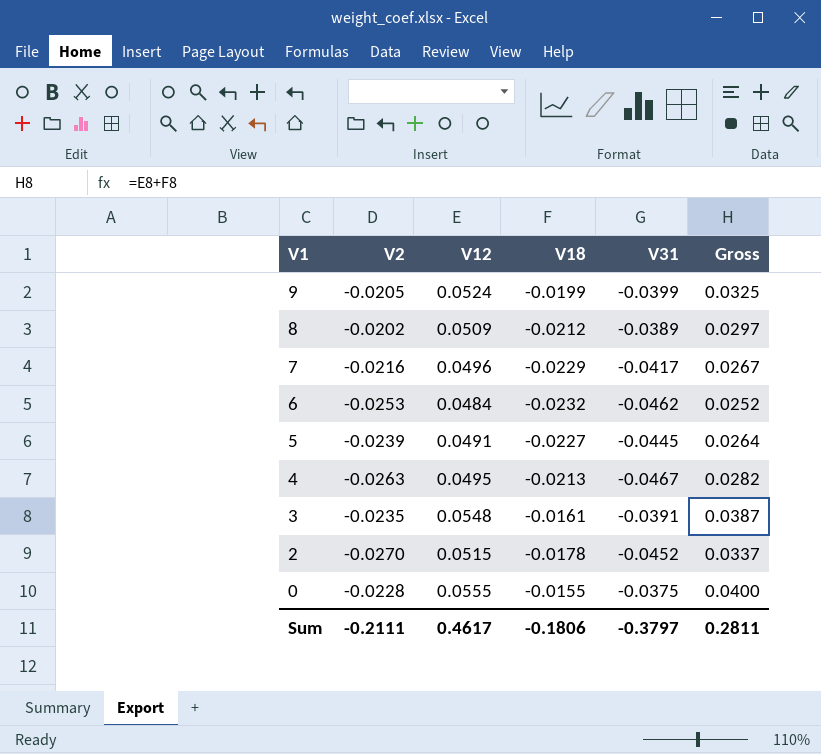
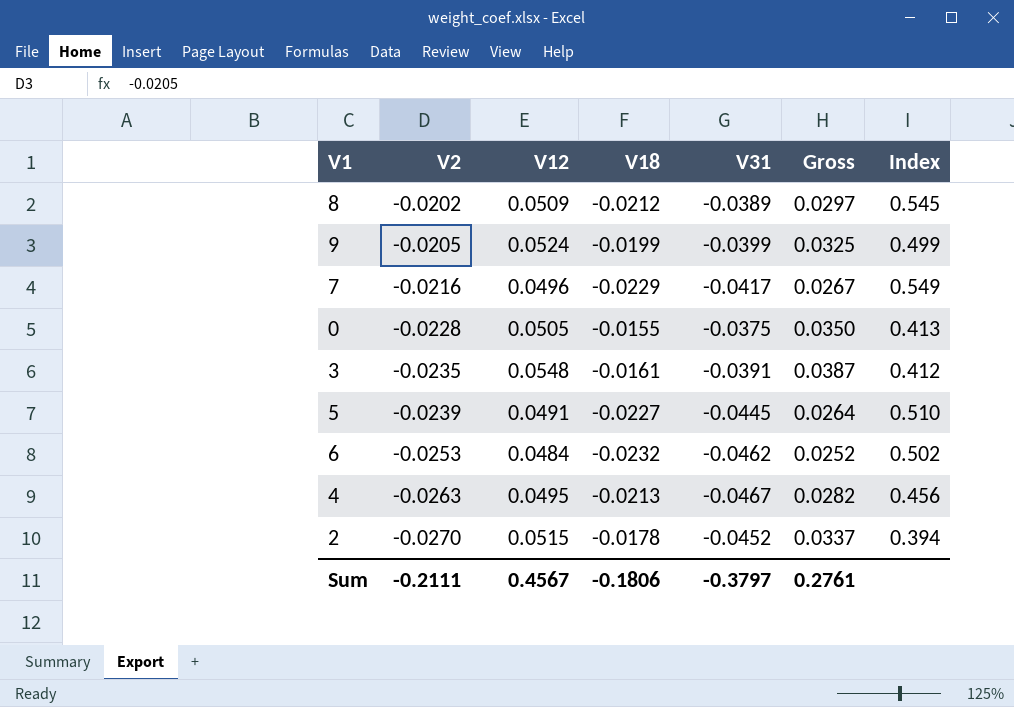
row order: V1 descending -> V2 descending
column Index | formula: none -> [V18] / [V31]
0 | V12: 0.0555 -> 0.0505
0 | Gross: 0.0400 -> 0.0350
Sum | V12: 0.4617 -> 0.4567
Sum | Gross: 0.2811 -> 0.2761

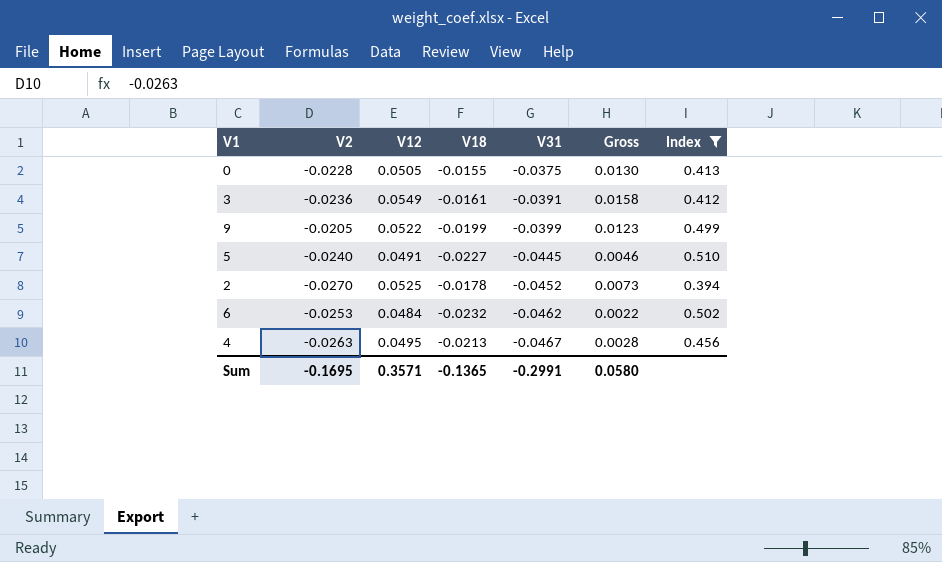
filter: none -> Index <= 0.510
row order: V2 descending -> V31 descending
column Gross | formula: [V12] + [V18] -> [V12] + [V31]
3 | V2: -0.0235 -> -0.0236
3 | V12: 0.0548 -> 0.0549
9 | V12: 0.0524 -> 0.0522
5 | V2: -0.0239 -> -0.0240
2 | V12: 0.0515 -> 0.0525
Sum | V2: -0.2111 -> -0.1695
Sum | V12: 0.4567 -> 0.3571
Sum | V18: -0.1806 -> -0.1365
Sum | V31: -0.3797 -> -0.2991
Sum | Gross: 0.2761 -> 0.0580

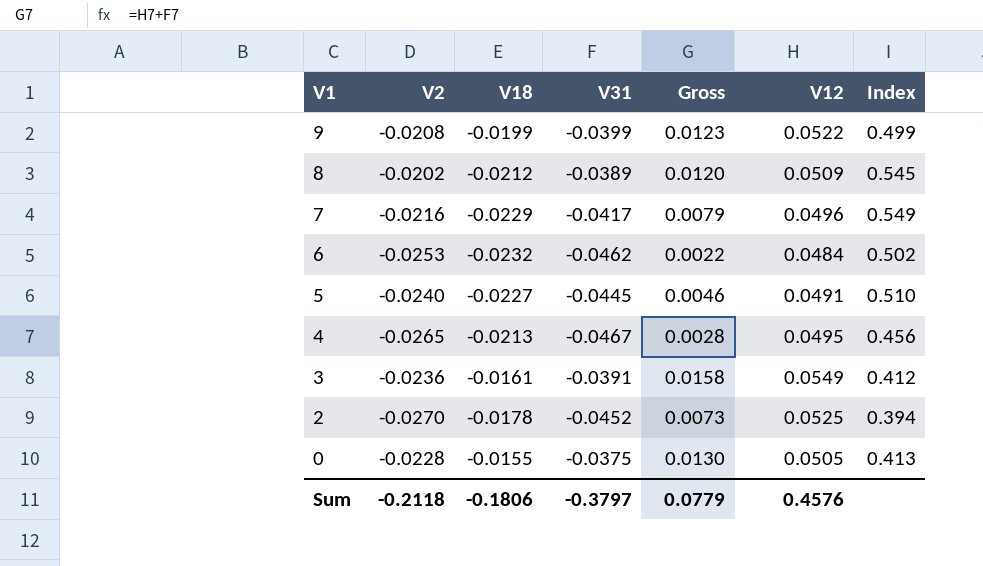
filter: Index <= 0.510 -> none
row order: V31 descending -> V1 descending
column V12 | position: 3 -> 6
9 | V2: -0.0205 -> -0.0208
4 | V2: -0.0263 -> -0.0265
Sum | V2: -0.1695 -> -0.2118
Sum | V18: -0.1365 -> -0.1806
Sum | V31: -0.2991 -> -0.3797
Sum | Gross: 0.0580 -> 0.0779
Sum | V12: 0.3571 -> 0.4576

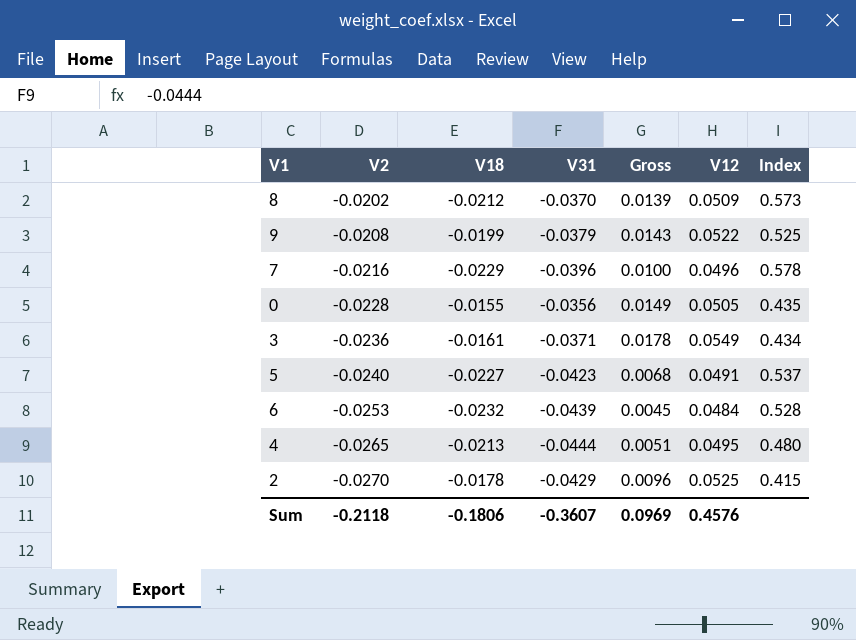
row order: V1 descending -> V2 descending
8 | V31: -0.0389 -> -0.0370
8 | Gross: 0.0120 -> 0.0139
8 | Index: 0.545 -> 0.573
9 | V31: -0.0399 -> -0.0379
9 | Gross: 0.0123 -> 0.0143
9 | Index: 0.499 -> 0.525
7 | V31: -0.0417 -> -0.0396
7 | Gross: 0.0079 -> 0.0100
7 | Index: 0.549 -> 0.578
0 | V31: -0.0375 -> -0.0356
0 | Gross: 0.0130 -> 0.0149
0 | Index: 0.413 -> 0.435
3 | V31: -0.0391 -> -0.0371
3 | Gross: 0.0158 -> 0.0178
3 | Index: 0.412 -> 0.434
5 | V31: -0.0445 -> -0.0423
5 | Gross: 0.0046 -> 0.0068
5 | Index: 0.510 -> 0.537
6 | V31: -0.0462 -> -0.0439
6 | Gross: 0.0022 -> 0.0045
6 | Index: 0.502 -> 0.528
4 | V31: -0.0467 -> -0.0444
4 | Gross: 0.0028 -> 0.0051
4 | Index: 0.456 -> 0.480
2 | V31: -0.0452 -> -0.0429
2 | Gross: 0.0073 -> 0.0096
2 | Index: 0.394 -> 0.415
Sum | V31: -0.3797 -> -0.3607
Sum | Gross: 0.0779 -> 0.0969

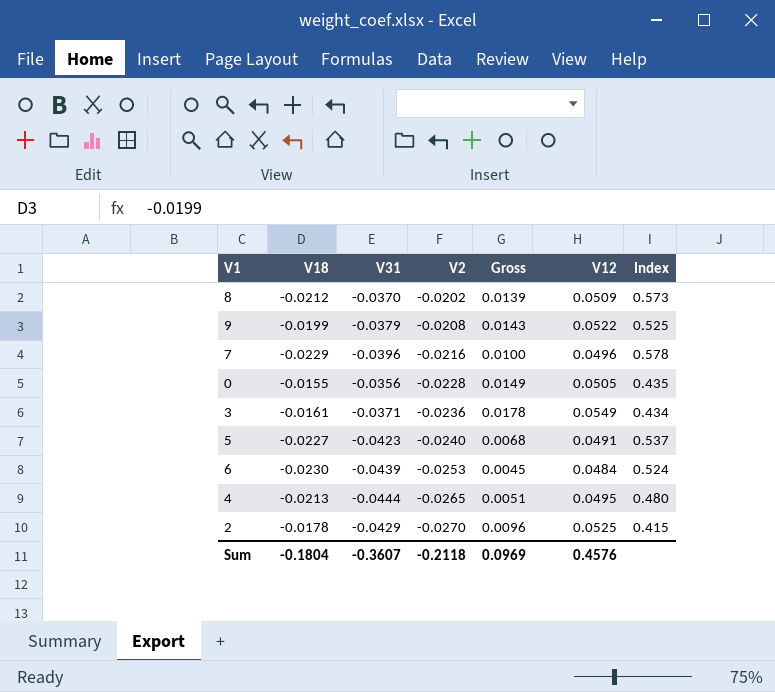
column V2 | position: 2 -> 4
6 | V18: -0.0232 -> -0.0230
6 | Index: 0.528 -> 0.524
Sum | V18: -0.1806 -> -0.1804

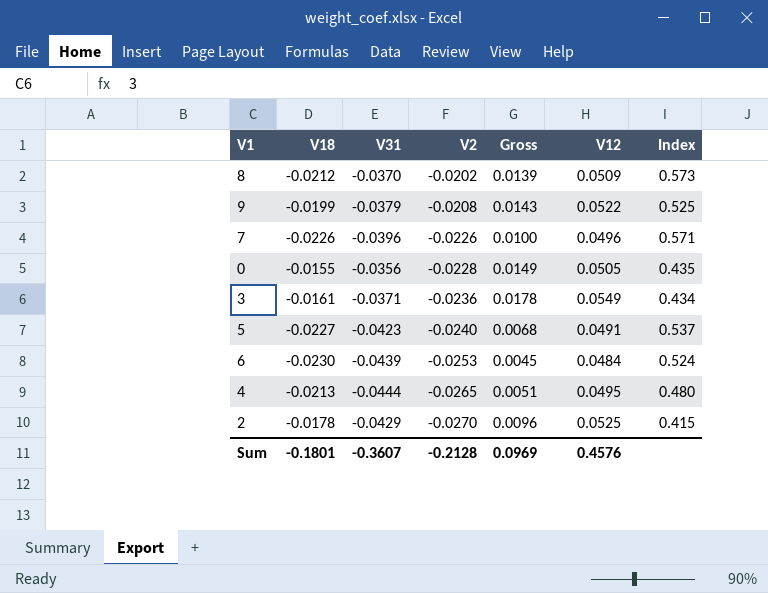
7 | V18: -0.0229 -> -0.0226
7 | V2: -0.0216 -> -0.0226
7 | Index: 0.578 -> 0.571
Sum | V18: -0.1804 -> -0.1801
Sum | V2: -0.2118 -> -0.2128

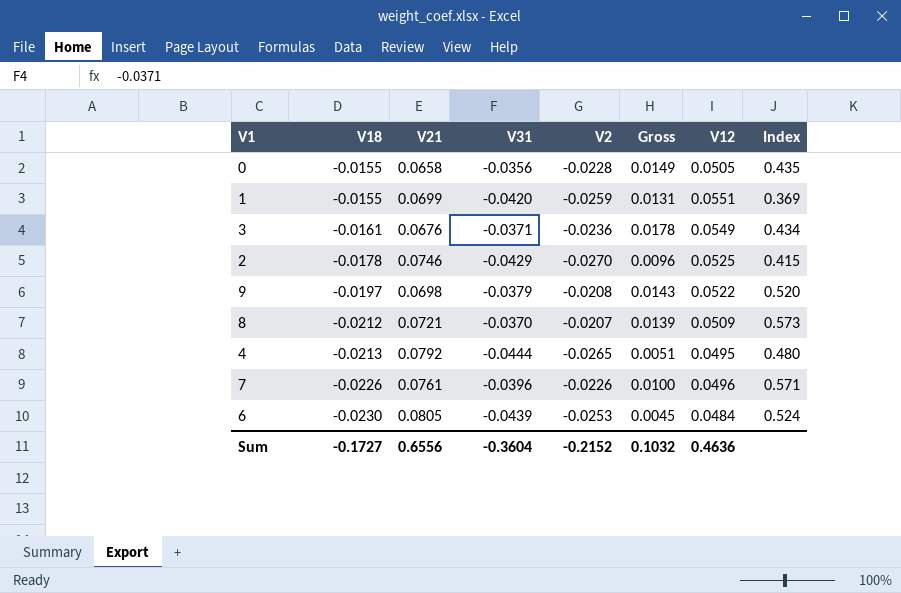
row order: V2 descending -> V18 descending
column V21 | position: none -> 3
row 5: -0.0227 | -0.0423 | -0.0240 | 0.0068 | 0.0491 | 0.537 -> none
row 1: none -> -0.0155 | 0.0699 | -0.0420 | -0.0259 | 0.0131 | 0.0551 | 0.369
9 | V18: -0.0199 -> -0.0197
9 | Index: 0.525 -> 0.520
8 | V2: -0.0202 -> -0.0207
Sum | V18: -0.1801 -> -0.1727
Sum | V31: -0.3607 -> -0.3604
Sum | V2: -0.2128 -> -0.2152
Sum | Gross: 0.0969 -> 0.1032
Sum | V12: 0.4576 -> 0.4636

